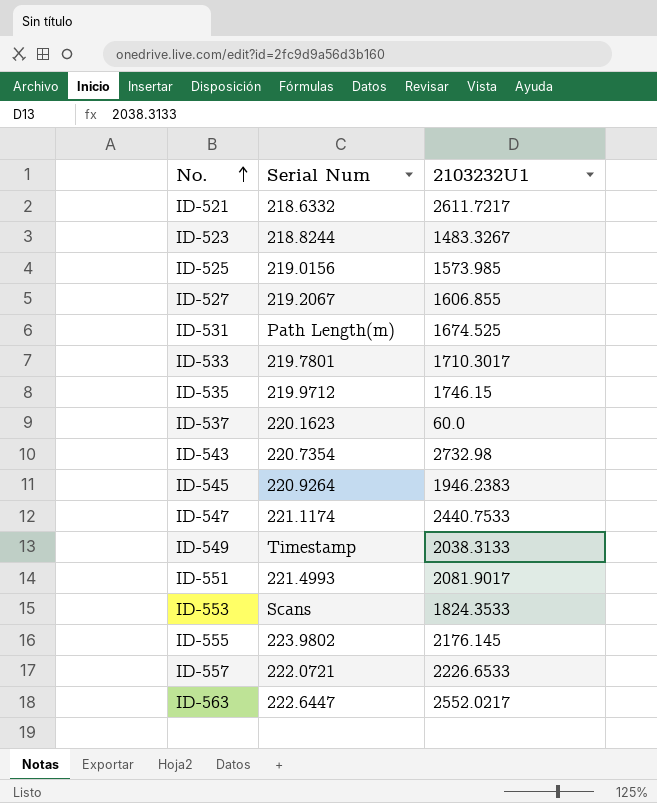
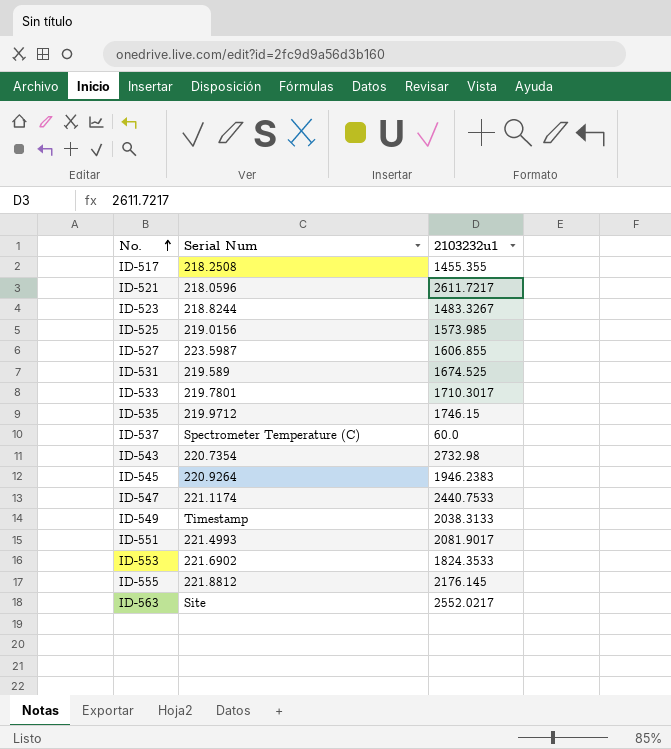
column name: 2103232U1 -> 2103232u1
row ID-557: 222.0721 | 2226.6533 -> none
row ID-517: none -> 218.2508 | 1455.355
ID-521 | Serial Num: 218.6332 -> 218.0596
ID-527 | Serial Num: 219.2067 -> 223.5987
ID-531 | Serial Num: Path Length(m) -> 219.589
ID-537 | Serial Num: 220.1623 -> Spectrometer Temperature (C)
ID-553 | Serial Num: Scans -> 221.6902
ID-555 | Serial Num: 223.9802 -> 221.8812
ID-563 | Serial Num: 222.6447 -> Site

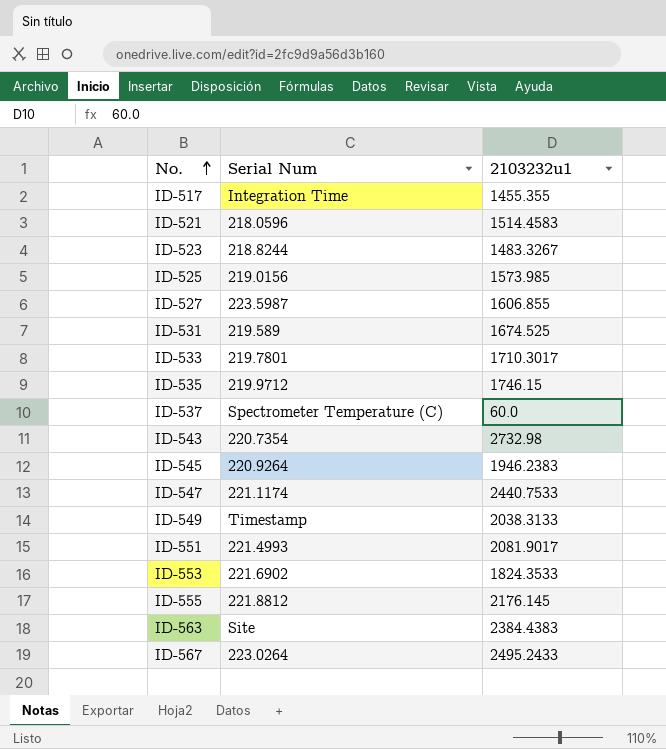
ID-517 | Serial Num: 218.2508 -> Integration Time
ID-521 | 2103232u1: 2611.7217 -> 1514.4583
ID-563 | 2103232u1: 2552.0217 -> 2384.4383
row ID-567: none -> 223.0264 | 2495.2433

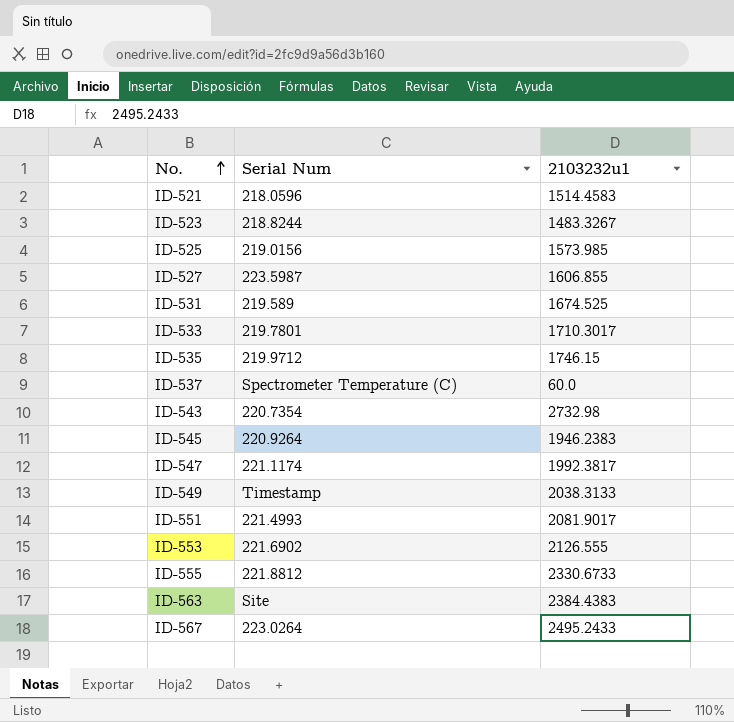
row ID-517: Integration Time | 1455.355 -> none
ID-547 | 2103232u1: 2440.7533 -> 1992.3817
ID-553 | 2103232u1: 1824.3533 -> 2126.555
ID-555 | 2103232u1: 2176.145 -> 2330.6733

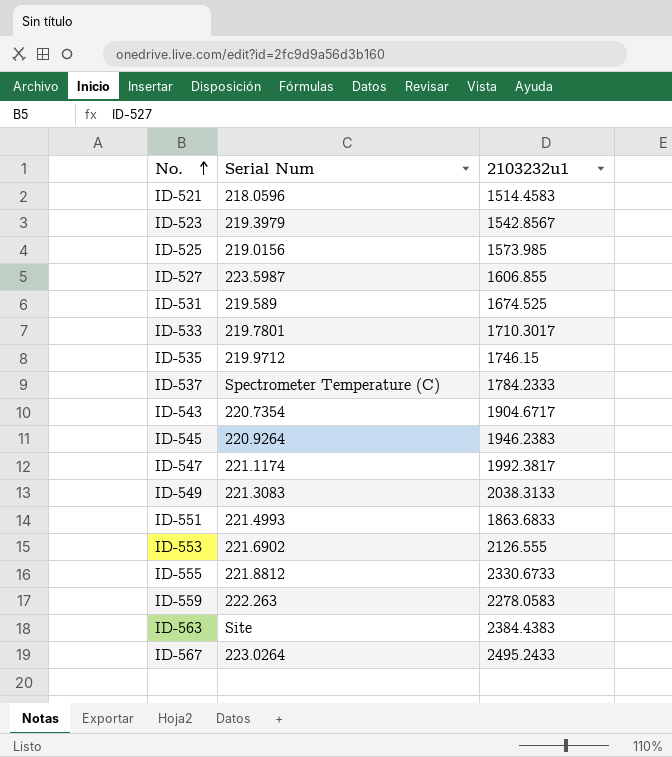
ID-523 | Serial Num: 218.8244 -> 219.3979
ID-523 | 2103232u1: 1483.3267 -> 1542.8567
ID-537 | 2103232u1: 60.0 -> 1784.2333
ID-543 | 2103232u1: 2732.98 -> 1904.6717
ID-549 | Serial Num: Timestamp -> 221.3083
ID-551 | 2103232u1: 2081.9017 -> 1863.6833
row ID-559: none -> 222.263 | 2278.0583

